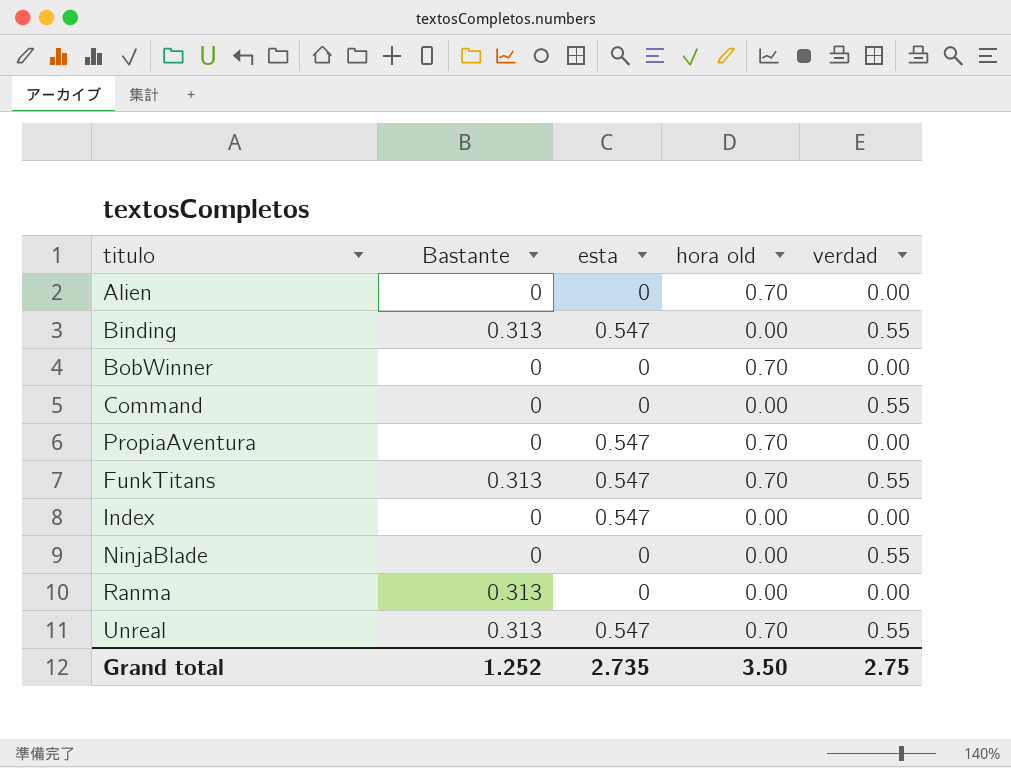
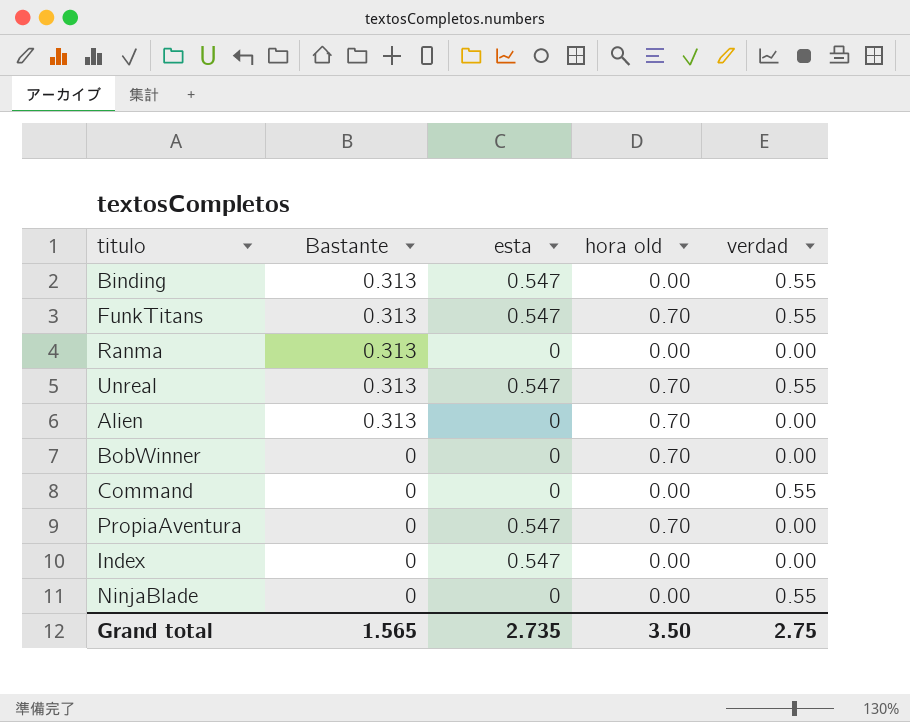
row order: none -> Bastante descending
Alien | Bastante: 0 -> 0.313
Grand total | Bastante: 1.252 -> 1.565

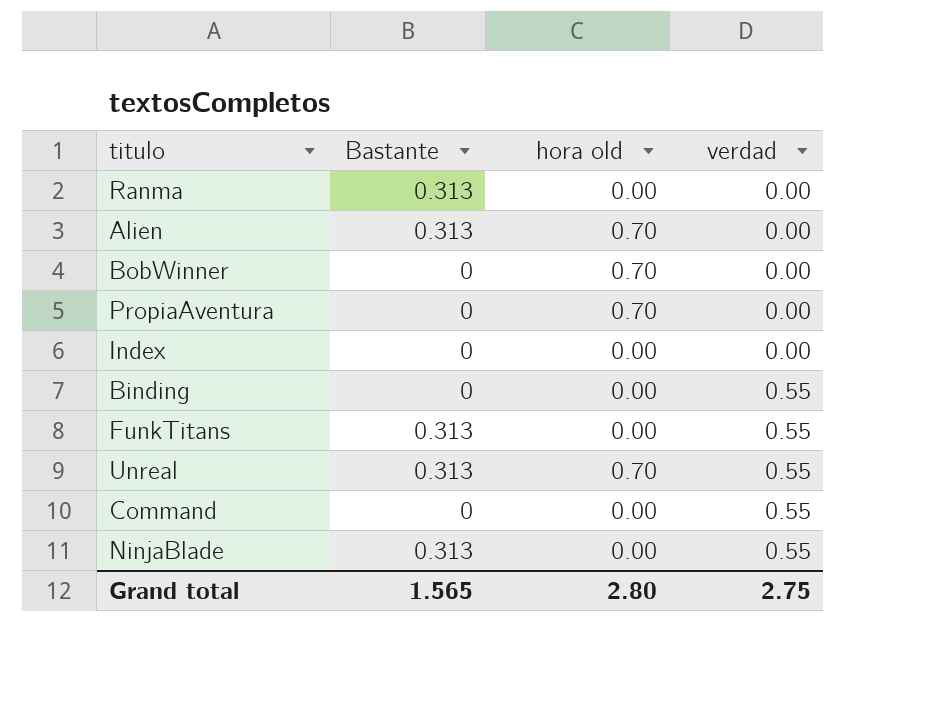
row order: Bastante descending -> verdad ascending
column esta | position: 3 -> none
Binding | Bastante: 0.313 -> 0
FunkTitans | hora old: 0.70 -> 0.00
NinjaBlade | Bastante: 0 -> 0.313
Grand total | hora old: 3.50 -> 2.80

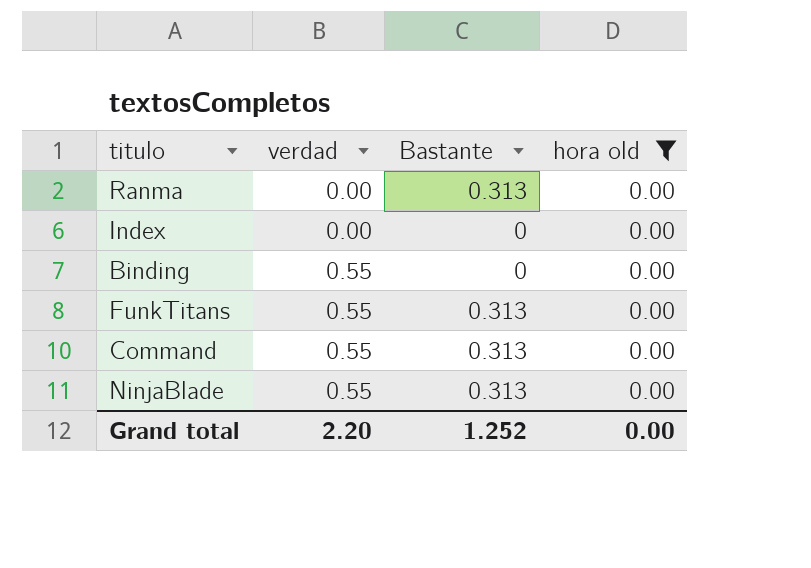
filter: none -> hora old = 0.00
column verdad | position: 4 -> 2
Command | Bastante: 0 -> 0.313
Grand total | verdad: 2.75 -> 2.20
Grand total | Bastante: 1.565 -> 1.252
Grand total | hora old: 2.80 -> 0.00

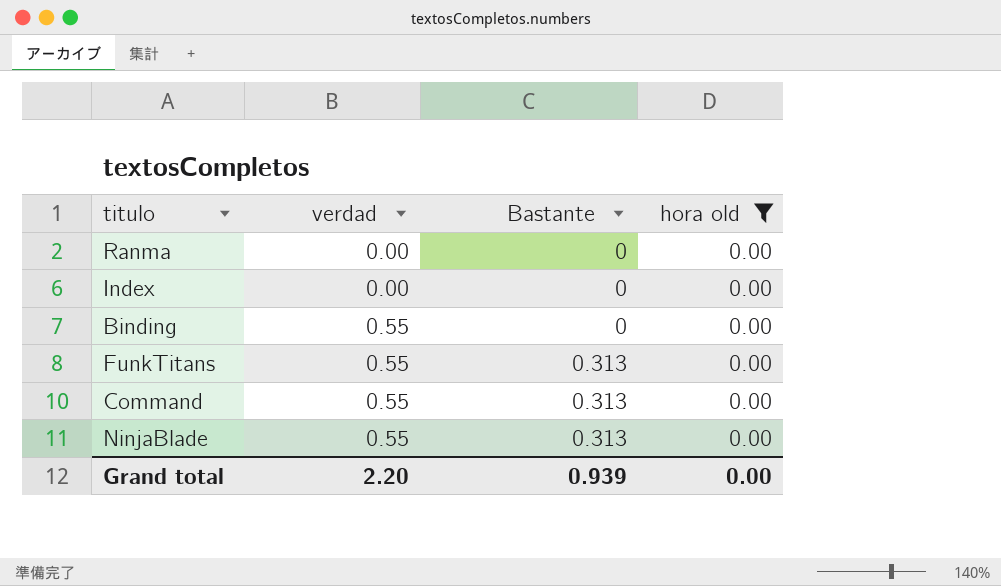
Ranma | Bastante: 0.313 -> 0
Grand total | Bastante: 1.252 -> 0.939

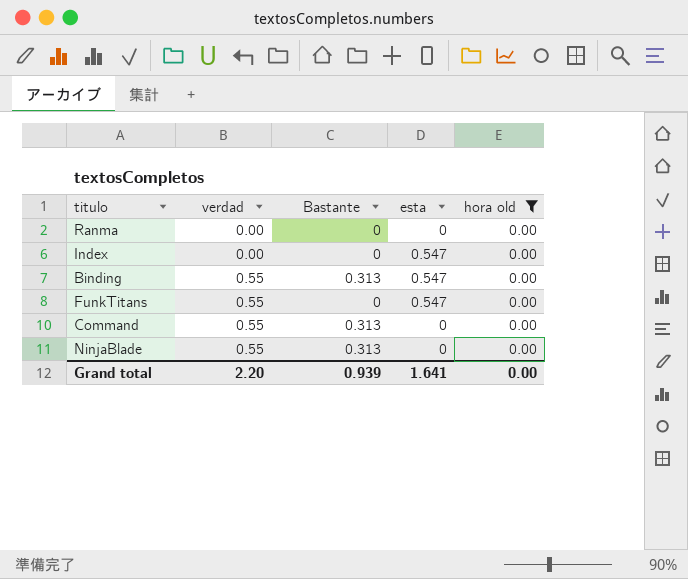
column esta | position: none -> 4
Binding | Bastante: 0 -> 0.313
FunkTitans | Bastante: 0.313 -> 0

